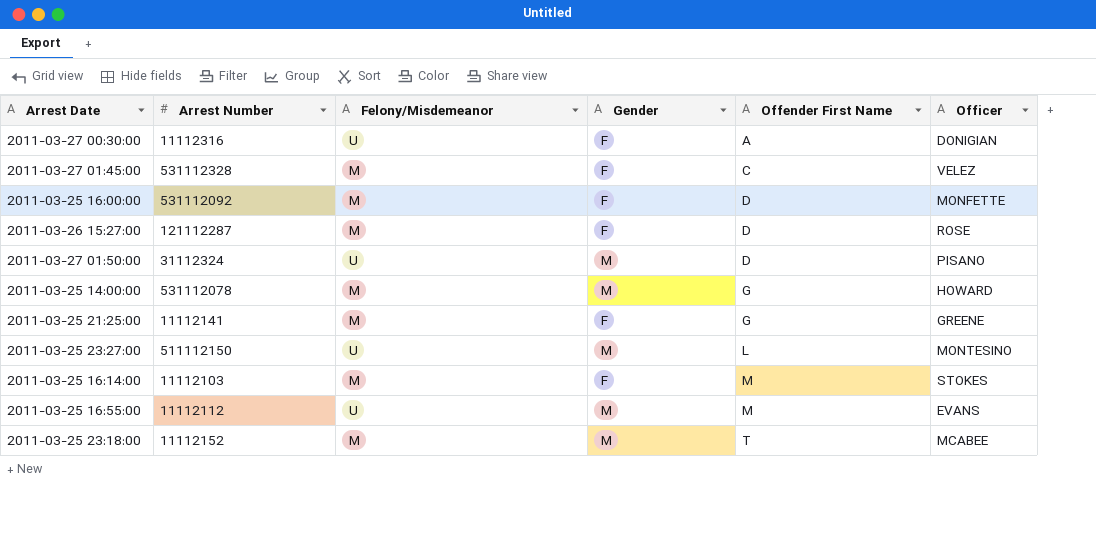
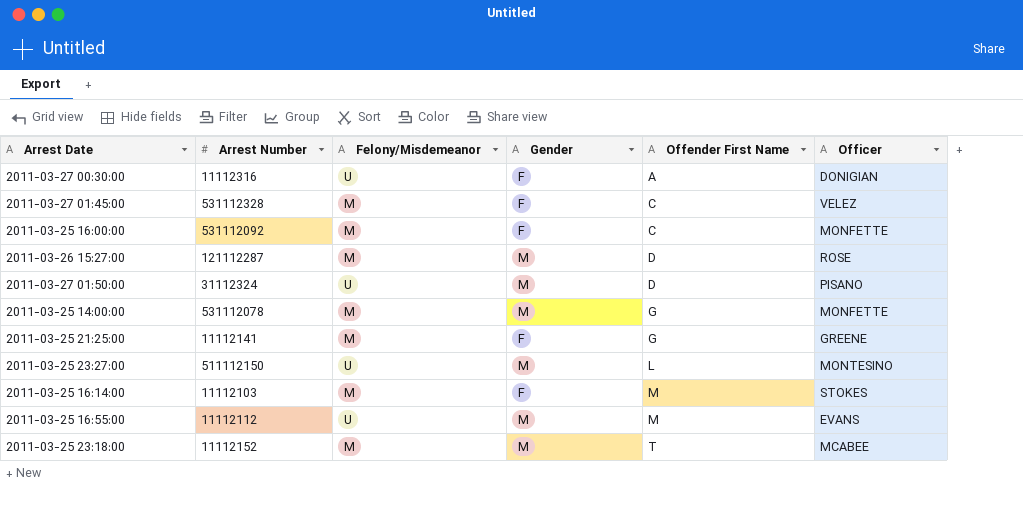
2011-03-25 16:00:00 | Offender First Name: D -> C
2011-03-26 15:27:00 | Gender: F -> M
2011-03-25 14:00:00 | Officer: HOWARD -> MONFETTE

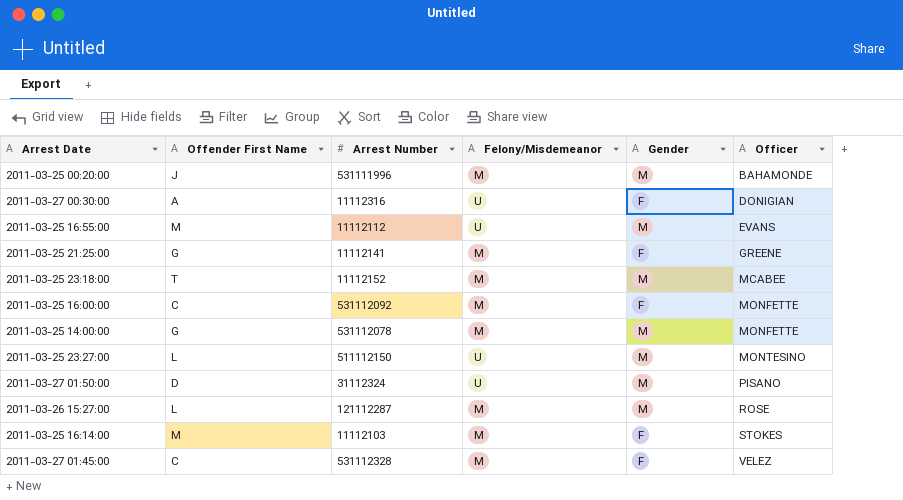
row order: Offender First Name ascending -> Officer ascending
column Offender First Name | position: 5 -> 2
row 2011-03-25 00:20:00: none -> J | 531111996 | M | M | BAHAMONDE
2011-03-26 15:27:00 | Offender First Name: D -> L

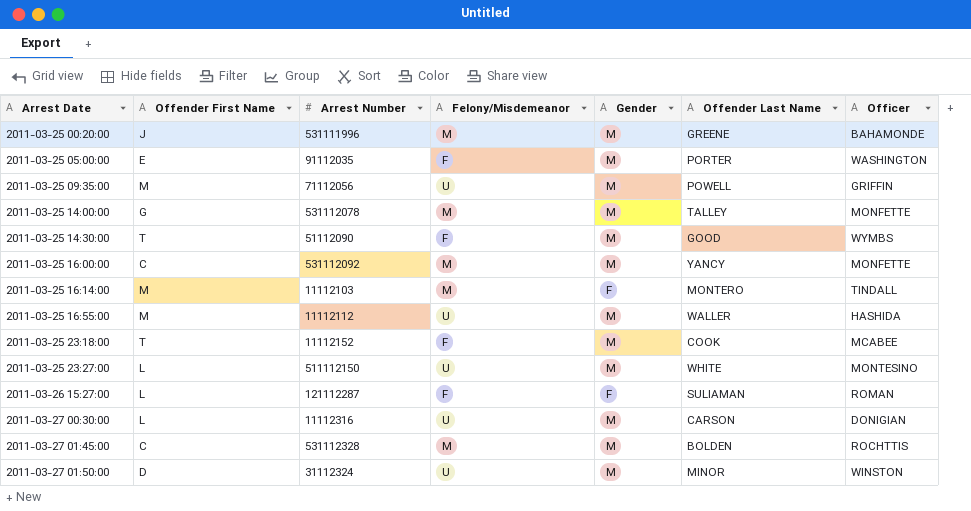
row order: Officer ascending -> Arrest Date ascending
column Offender Last Name | position: none -> 6
row 2011-03-25 21:25:00: G | 11112141 | M | F | GREENE -> none
row 2011-03-25 05:00:00: none -> E | 91112035 | F | M | PORTER | WASHINGTON
row 2011-03-25 09:35:00: none -> M | 71112056 | U | M | POWELL | GRIFFIN
row 2011-03-25 14:30:00: none -> T | 51112090 | F | M | GOOD | WYMBS
2011-03-25 16:00:00 | Gender: F -> M
2011-03-25 16:14:00 | Officer: STOKES -> TINDALL
2011-03-25 16:55:00 | Officer: EVANS -> HASHIDA
2011-03-25 23:18:00 | Felony/Misdemeanor: M -> F
2011-03-26 15:27:00 | Felony/Misdemeanor: M -> F
2011-03-26 15:27:00 | Gender: M -> F
2011-03-26 15:27:00 | Officer: ROSE -> ROMAN
2011-03-27 00:30:00 | Offender First Name: A -> L
2011-03-27 00:30:00 | Gender: F -> M
2011-03-27 01:45:00 | Gender: F -> M
2011-03-27 01:45:00 | Officer: VELEZ -> ROCHTTIS
2011-03-27 01:50:00 | Officer: PISANO -> WINSTON

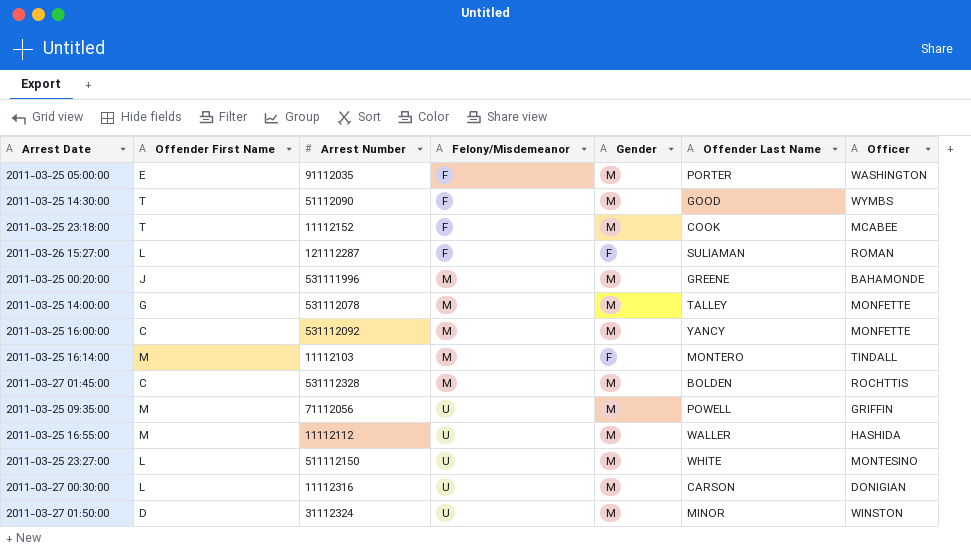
row order: Arrest Date ascending -> Felony/Misdemeanor ascending

